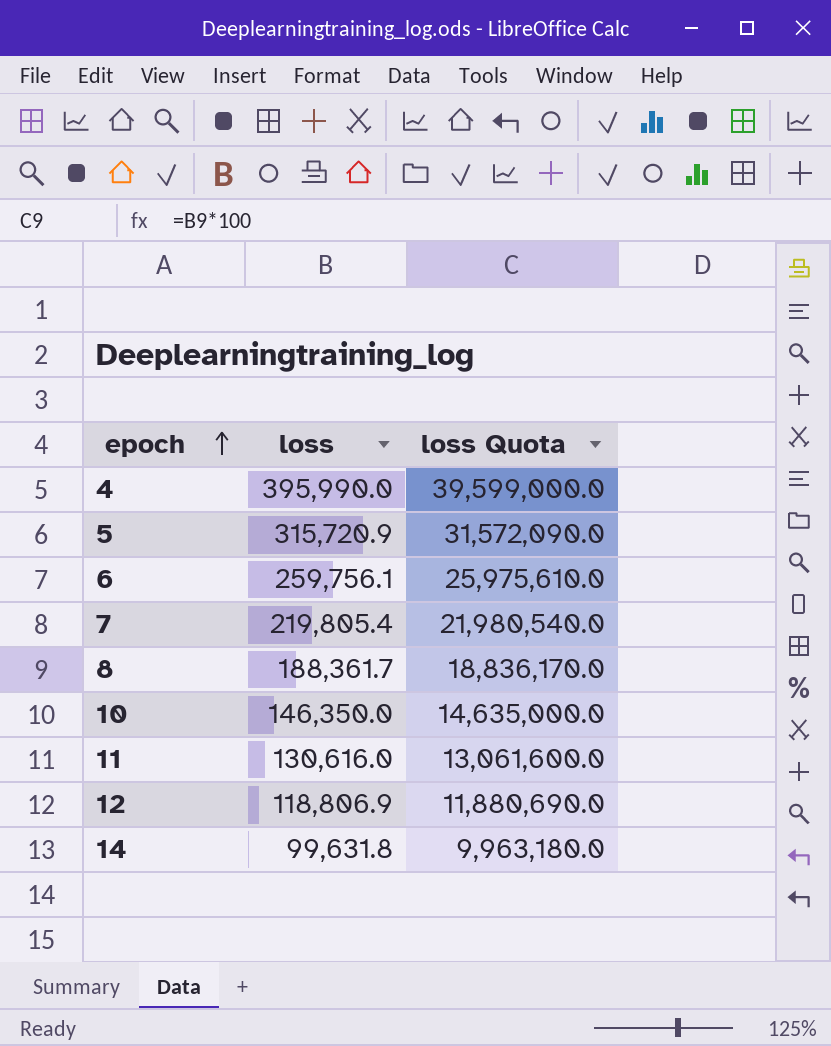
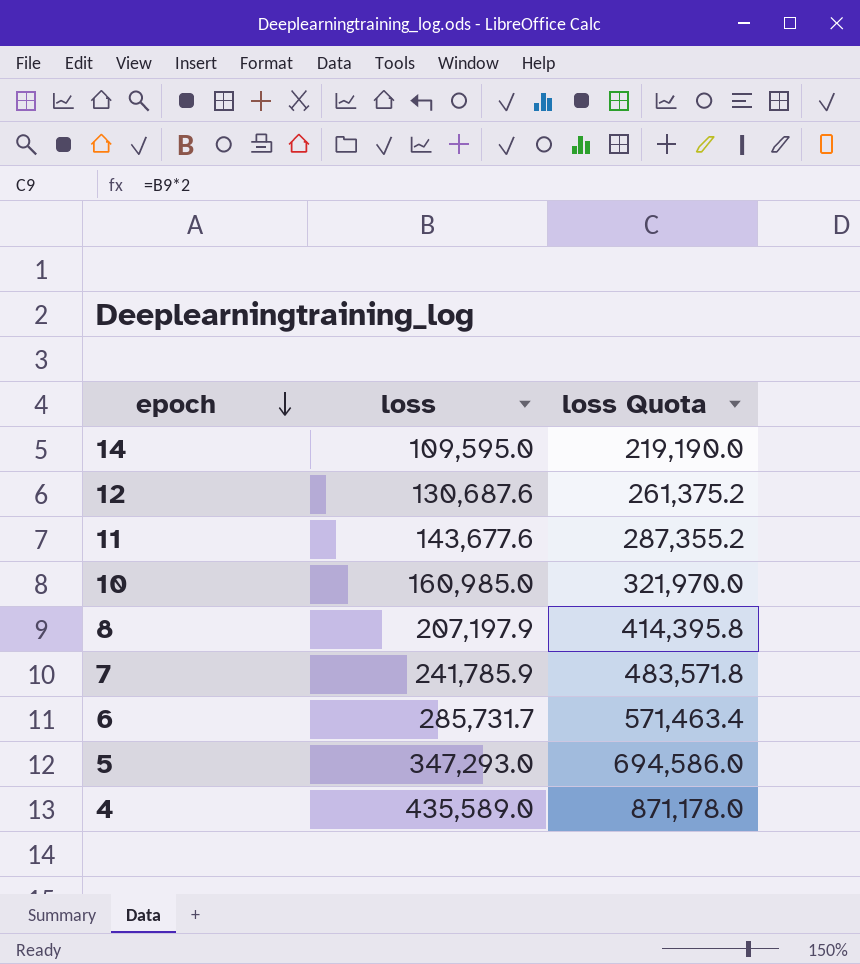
row order: epoch ascending -> epoch descending
column loss Quota | formula: [loss] * 100 -> [loss] * 2
14 | loss: 99,631.8 -> 109,595.0
12 | loss: 118,806.9 -> 130,687.6
11 | loss: 130,616.0 -> 143,677.6
10 | loss: 146,350.0 -> 160,985.0
8 | loss: 188,361.7 -> 207,197.9
7 | loss: 219,805.4 -> 241,785.9
6 | loss: 259,756.1 -> 285,731.7
5 | loss: 315,720.9 -> 347,293.0
4 | loss: 395,990.0 -> 435,589.0

